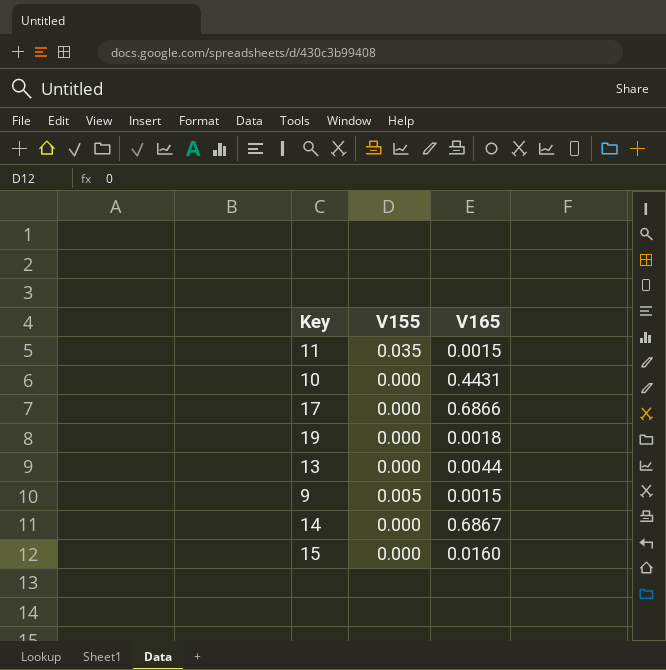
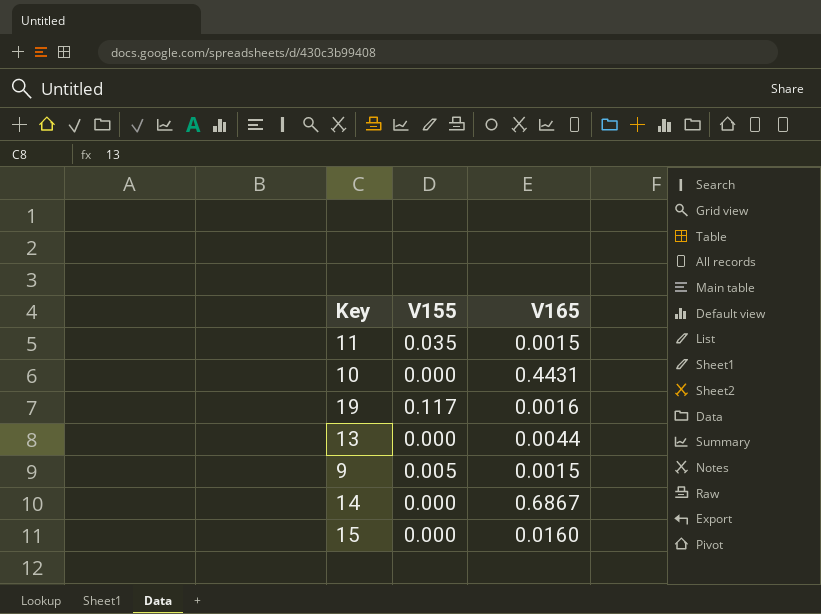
row 17: 0.000 | 0.6866 -> none
19 | V155: 0.000 -> 0.117
19 | V165: 0.0018 -> 0.0016

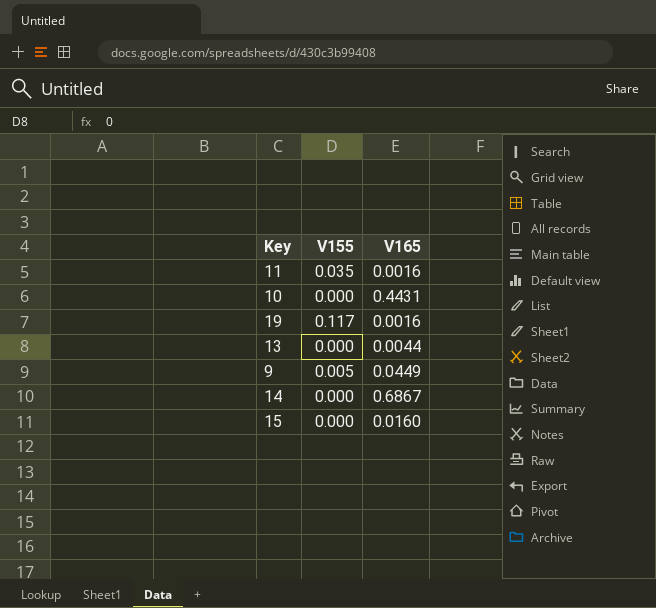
11 | V165: 0.0015 -> 0.0016
9 | V165: 0.0015 -> 0.0449

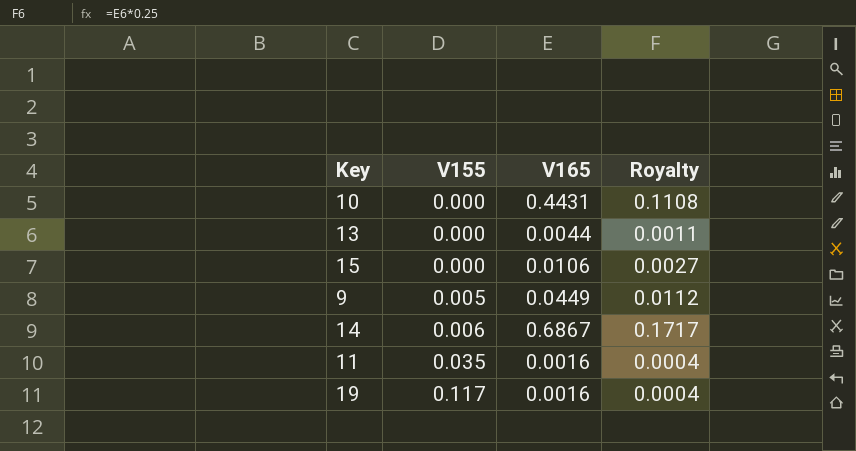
row order: none -> V155 ascending
column Royalty | formula: none -> [V165] * 0.25
15 | V165: 0.0160 -> 0.0106
14 | V155: 0.000 -> 0.006

